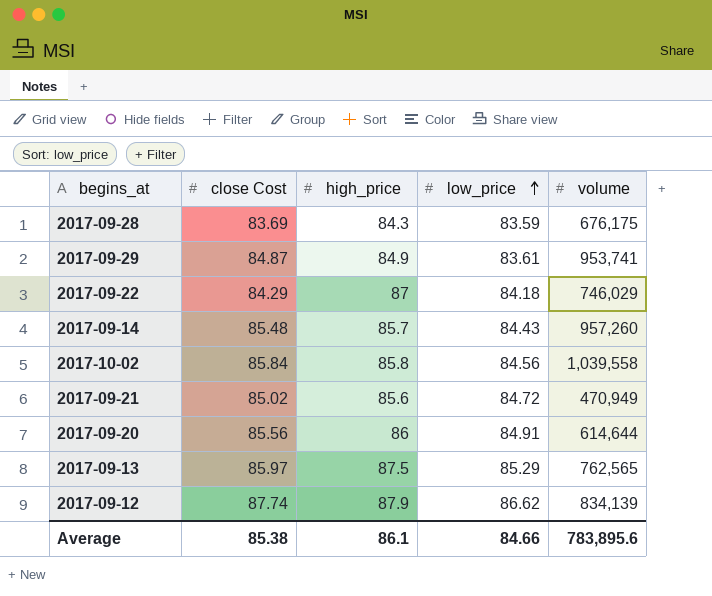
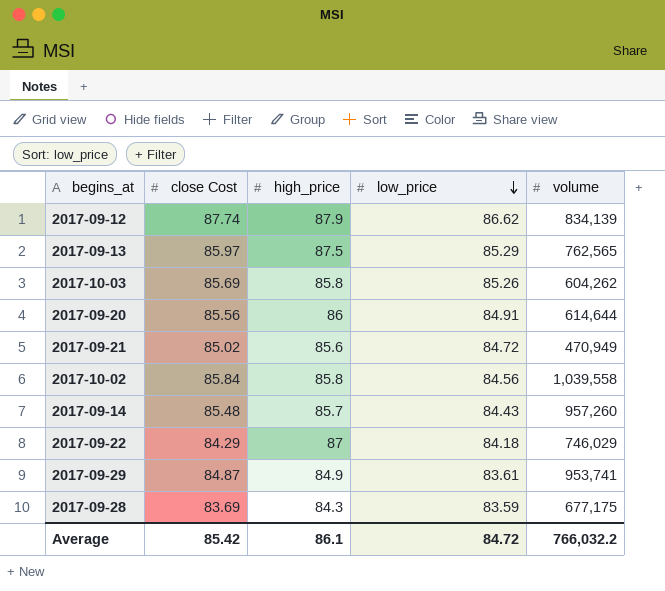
row order: low_price ascending -> low_price descending
row 2017-10-03: none -> 85.69 | 85.8 | 85.26 | 604,262
2017-09-28 | volume: 676,175 -> 677,175
Average | close Cost: 85.38 -> 85.42
Average | low_price: 84.66 -> 84.72
Average | volume: 783,895.6 -> 766,032.2

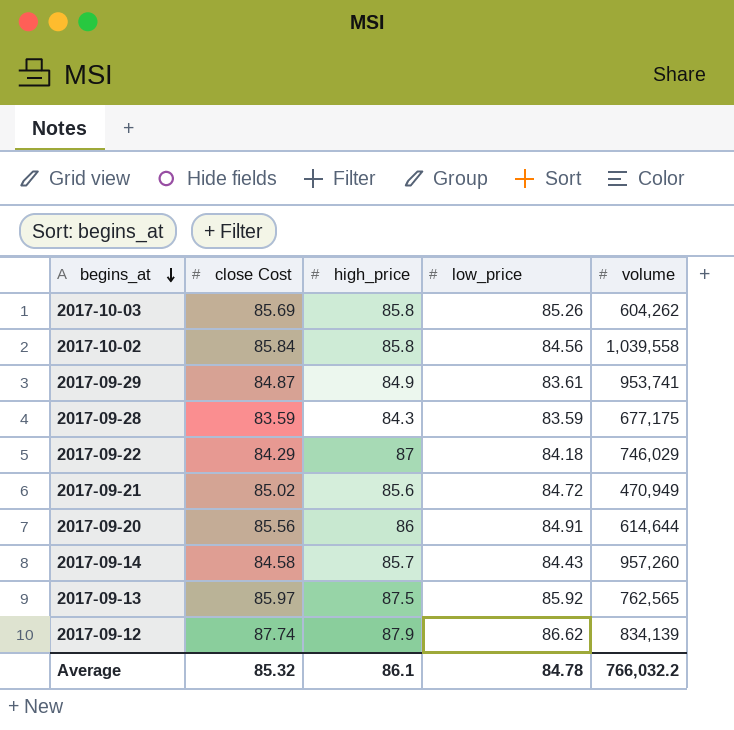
row order: low_price descending -> begins_at descending
2017-09-28 | close Cost: 83.69 -> 83.59
2017-09-14 | close Cost: 85.48 -> 84.58
2017-09-13 | low_price: 85.29 -> 85.92
Average | close Cost: 85.42 -> 85.32
Average | low_price: 84.72 -> 84.78

